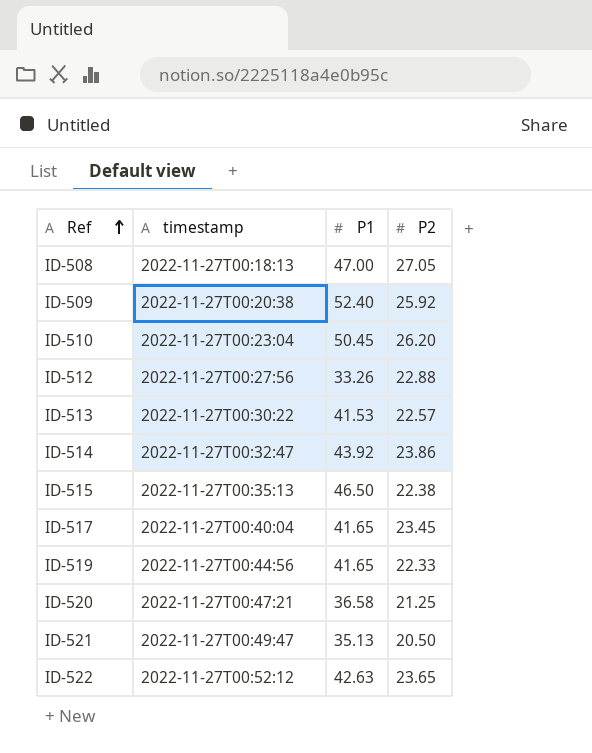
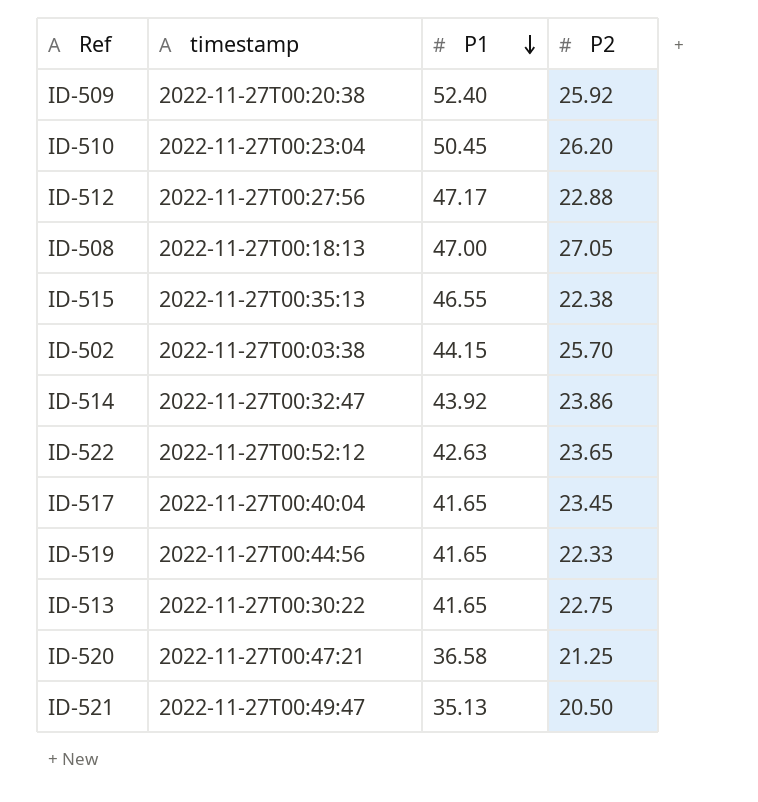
row order: Ref ascending -> P1 descending
ID-512 | P1: 33.26 -> 47.17
ID-515 | P1: 46.50 -> 46.55
row ID-502: none -> 2022-11-27T00:03:38 | 44.15 | 25.70
ID-513 | P1: 41.53 -> 41.65
ID-513 | P2: 22.57 -> 22.75

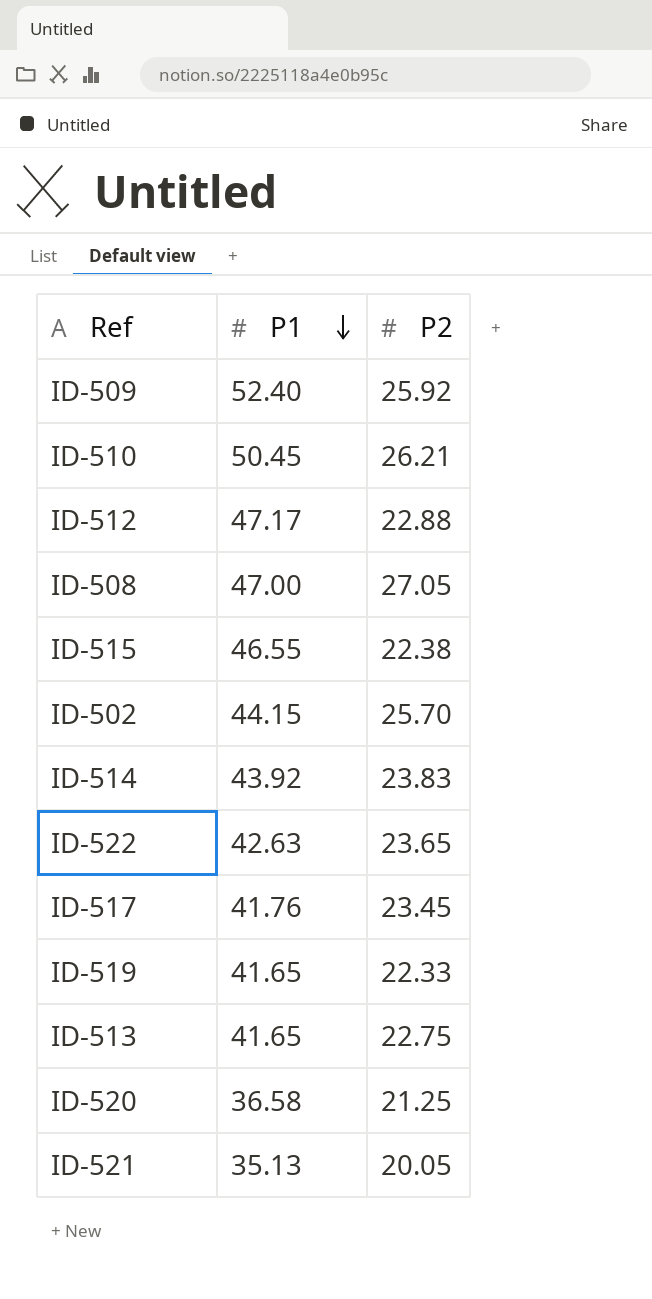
column timestamp | position: 2 -> none
ID-510 | P2: 26.20 -> 26.21
ID-514 | P2: 23.86 -> 23.83
ID-517 | P1: 41.65 -> 41.76
ID-521 | P2: 20.50 -> 20.05

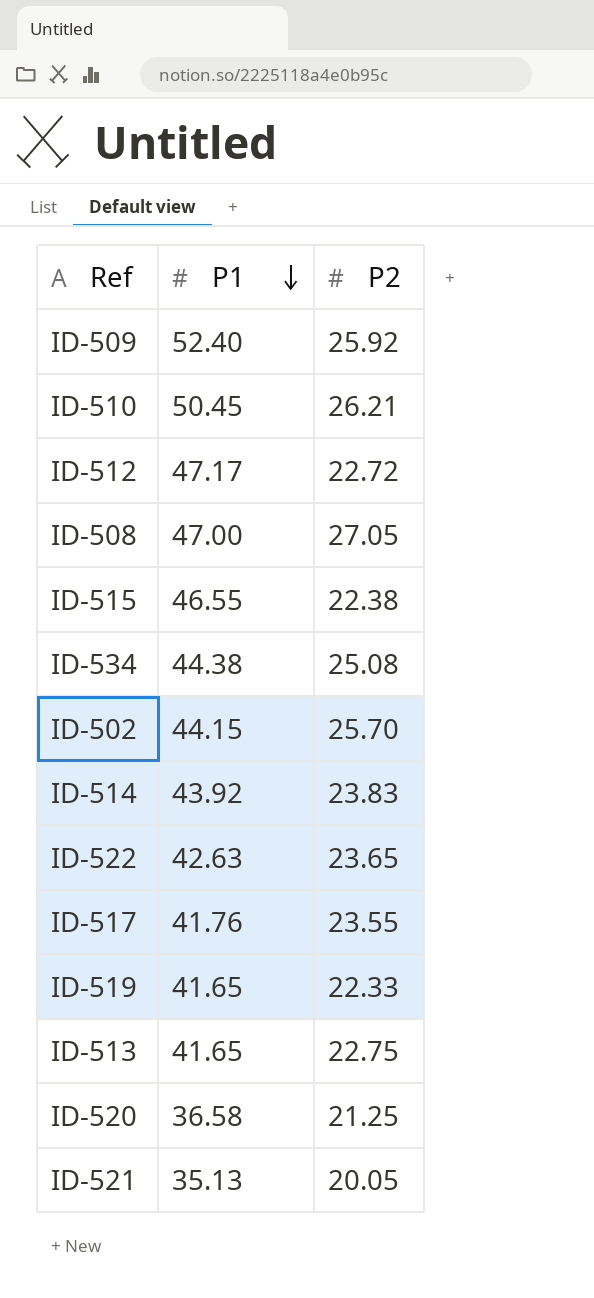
ID-512 | P2: 22.88 -> 22.72
row ID-534: none -> 44.38 | 25.08
ID-517 | P2: 23.45 -> 23.55

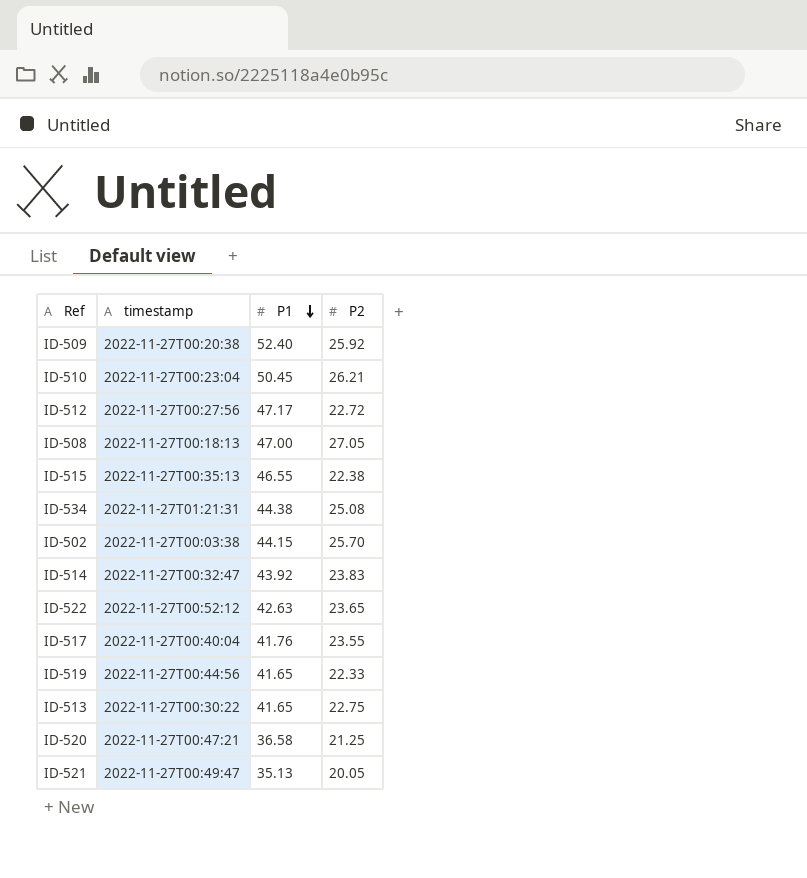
column timestamp | position: none -> 2

